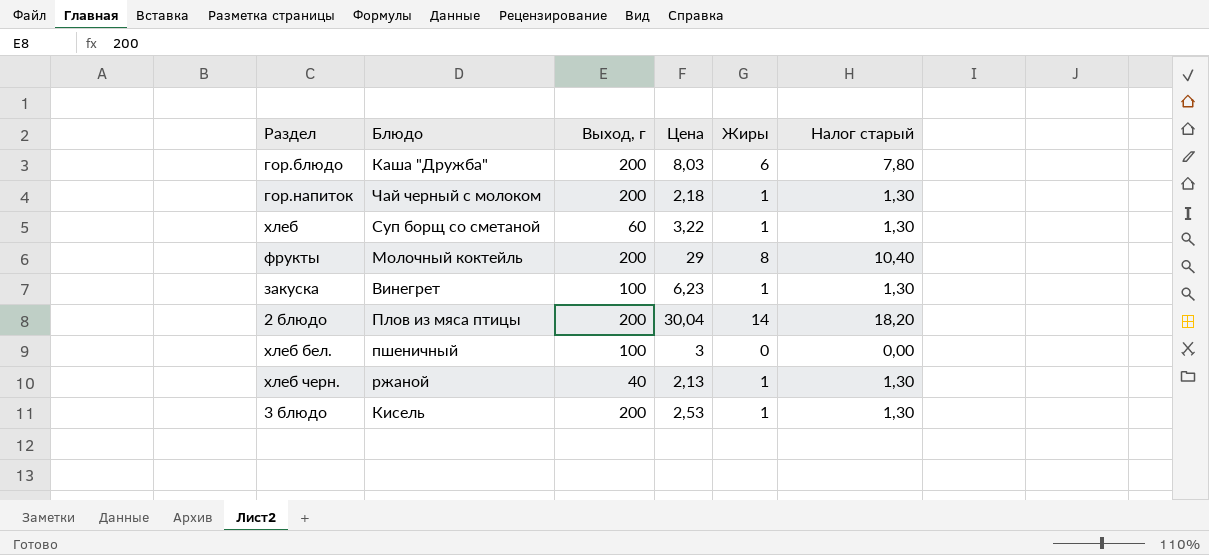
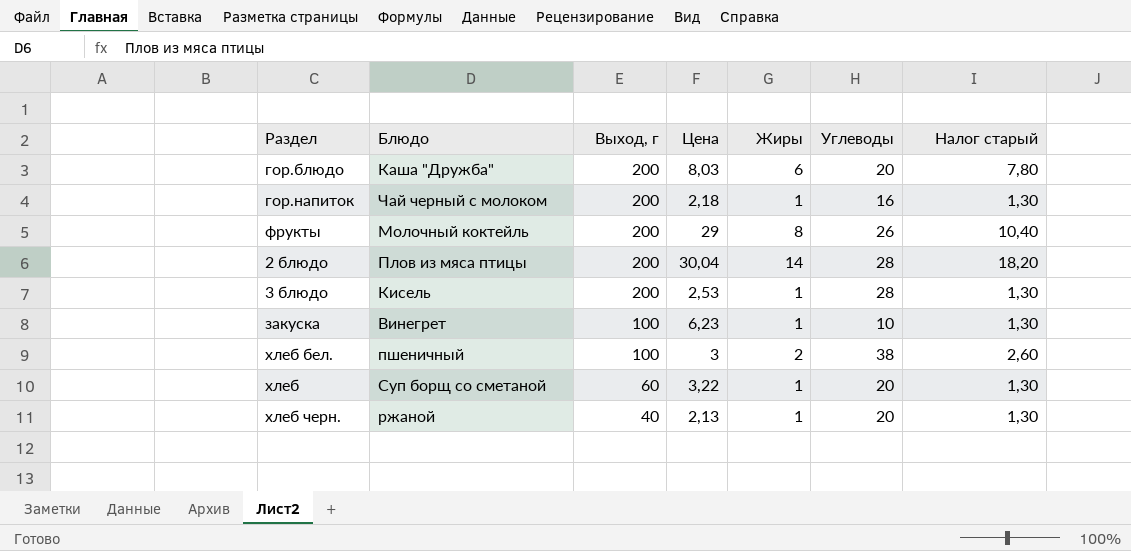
row order: none -> Выход, г descending
column Углеводы | position: none -> 6
хлеб бел. | Жиры: 0 -> 2
хлеб бел. | Налог старый: 0,00 -> 2,60

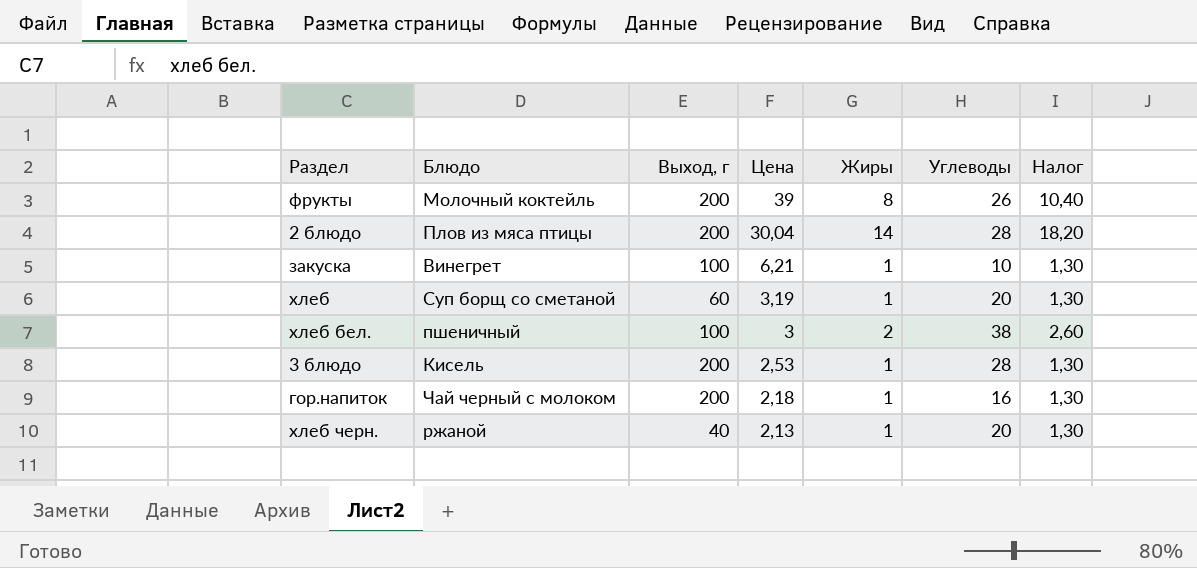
row order: Выход, г descending -> Цена descending
column name: Налог старый -> Налог
row гор.блюдо: Каша "Дружба" | 200 | 8,03 | 6 | 20 | 7,80 -> none
фрукты | Цена: 29 -> 39
закуска | Цена: 6,23 -> 6,21
хлеб | Цена: 3,22 -> 3,19

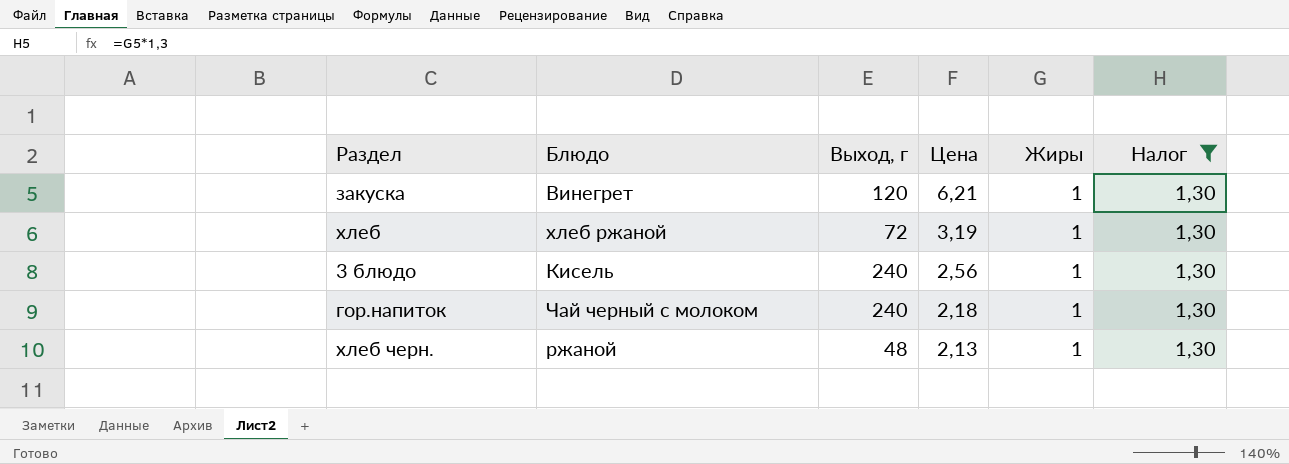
filter: none -> Налог = 1,30
column Углеводы | position: 6 -> none
закуска | Выход, г: 100 -> 120
хлеб | Блюдо: Суп борщ со сметаной -> хлеб ржаной
хлеб | Выход, г: 60 -> 72
3 блюдо | Выход, г: 200 -> 240
3 блюдо | Цена: 2,53 -> 2,56
гор.напиток | Выход, г: 200 -> 240
хлеб черн. | Выход, г: 40 -> 48

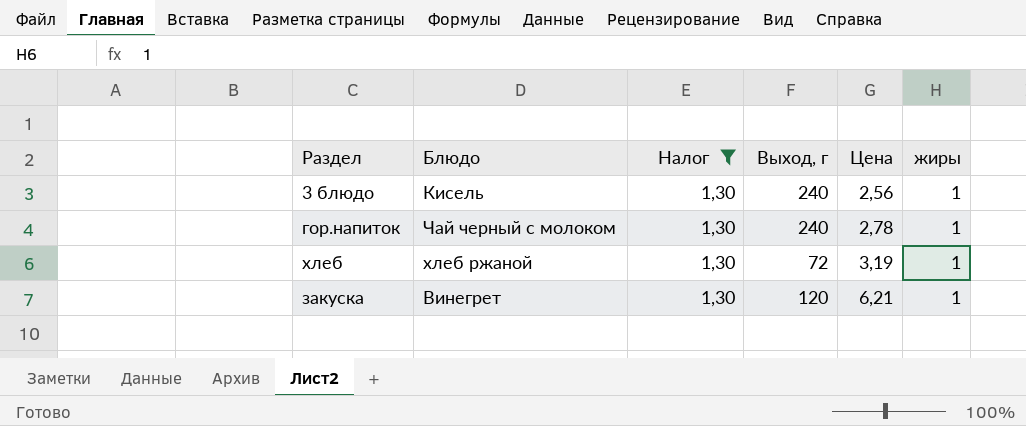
row order: Цена descending -> Цена ascending
column Налог | position: 6 -> 3
column name: Жиры -> жиры
row хлеб черн.: ржаной | 48 | 2,13 | 1 | 1,30 -> none
гор.напиток | Цена: 2,18 -> 2,78

